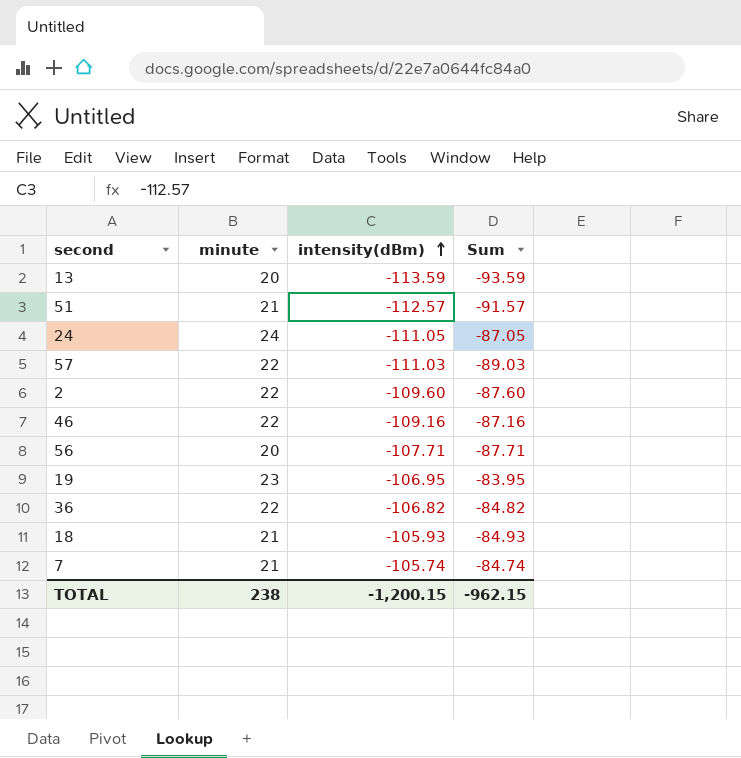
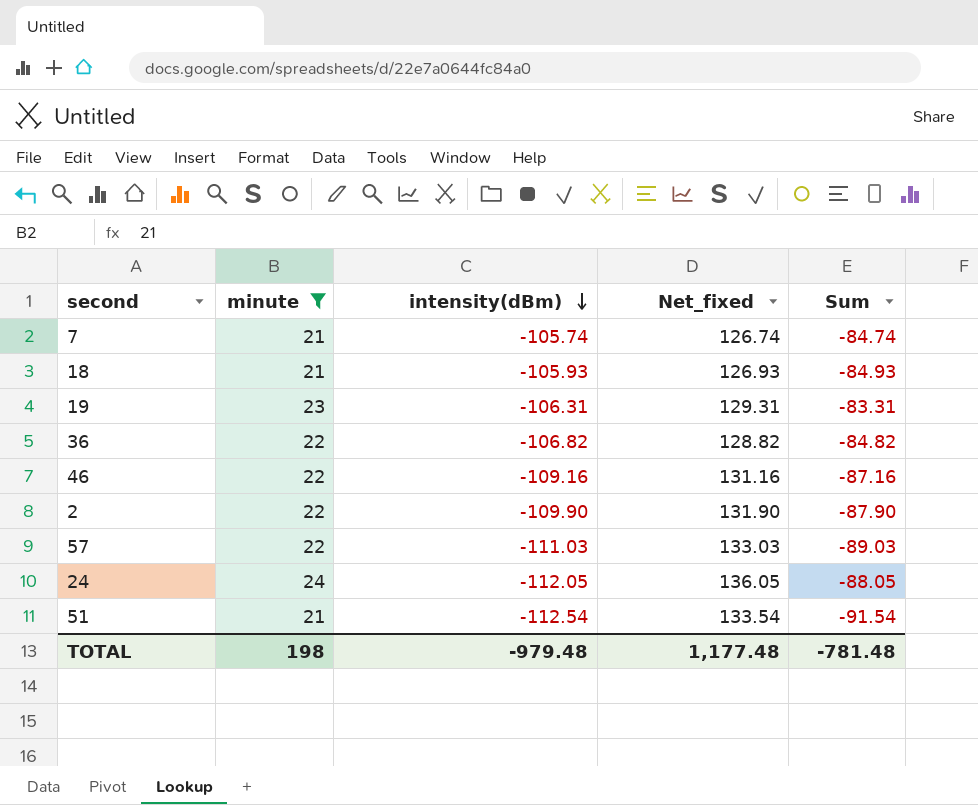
filter: none -> minute != 20
row order: intensity(dBm) ascending -> intensity(dBm) descending
column Net_fixed | formula: none -> [minute] - [intensity(dBm)]
19 | intensity(dBm): -106.95 -> -106.31
19 | Sum: -83.95 -> -83.31
2 | intensity(dBm): -109.60 -> -109.90
2 | Sum: -87.60 -> -87.90
24 | intensity(dBm): -111.05 -> -112.05
24 | Sum: -87.05 -> -88.05
51 | intensity(dBm): -112.57 -> -112.54
51 | Sum: -91.57 -> -91.54
TOTAL | minute: 238 -> 198
TOTAL | intensity(dBm): -1,200.15 -> -979.48
TOTAL | Sum: -962.15 -> -781.48

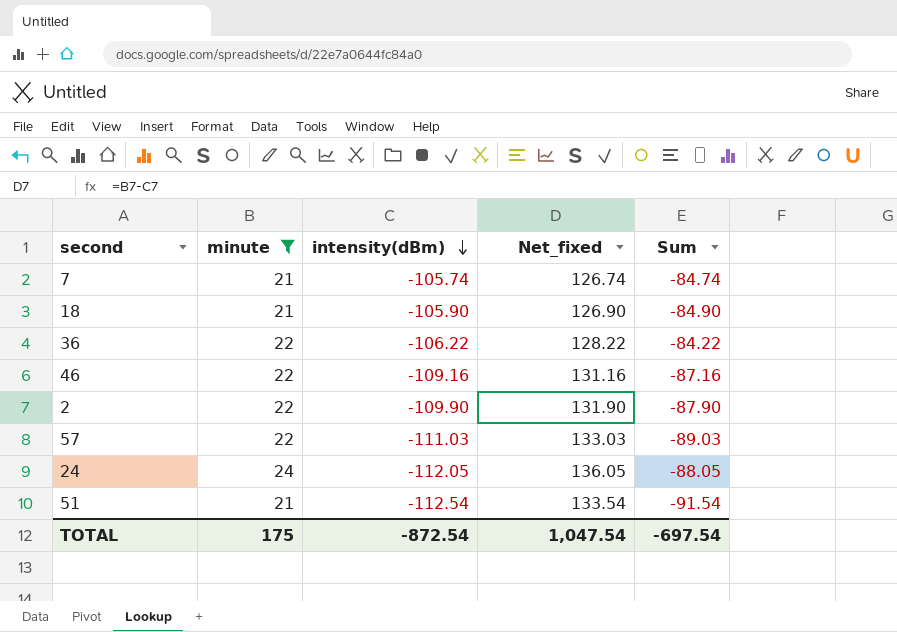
row 19: 23 | -106.31 | 129.31 | -83.31 -> none
18 | intensity(dBm): -105.93 -> -105.90
18 | Net_fixed: 126.93 -> 126.90
18 | Sum: -84.93 -> -84.90
36 | intensity(dBm): -106.82 -> -106.22
36 | Net_fixed: 128.82 -> 128.22
36 | Sum: -84.82 -> -84.22
TOTAL | minute: 198 -> 175
TOTAL | intensity(dBm): -979.48 -> -872.54
TOTAL | Net_fixed: 1,177.48 -> 1,047.54
TOTAL | Sum: -781.48 -> -697.54

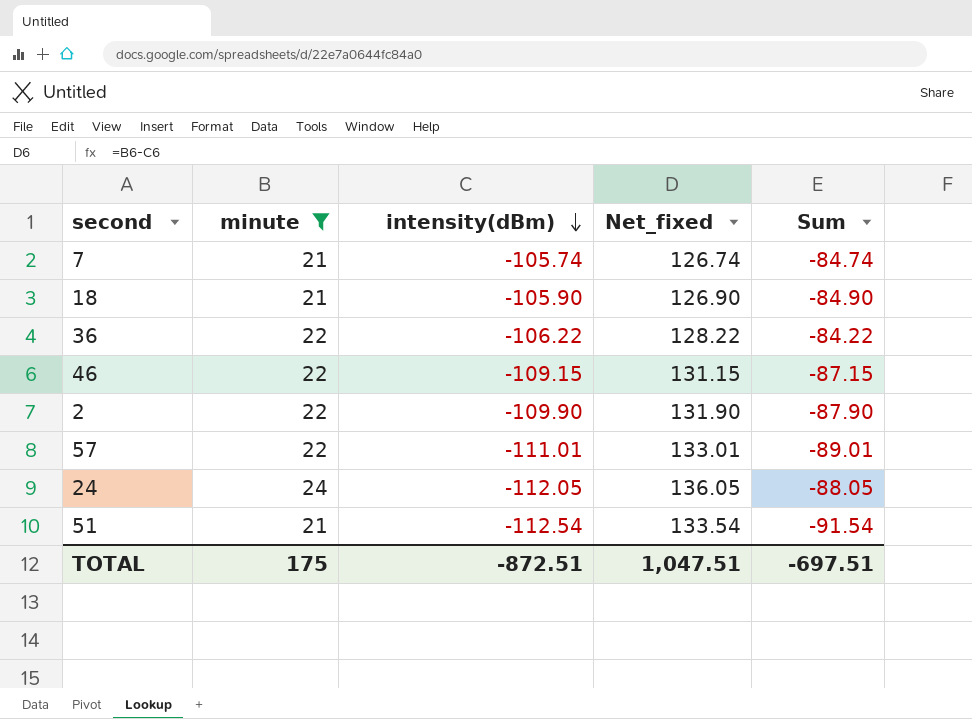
46 | intensity(dBm): -109.16 -> -109.15
46 | Net_fixed: 131.16 -> 131.15
46 | Sum: -87.16 -> -87.15
57 | intensity(dBm): -111.03 -> -111.01
57 | Net_fixed: 133.03 -> 133.01
57 | Sum: -89.03 -> -89.01
TOTAL | intensity(dBm): -872.54 -> -872.51
TOTAL | Net_fixed: 1,047.54 -> 1,047.51
TOTAL | Sum: -697.54 -> -697.51

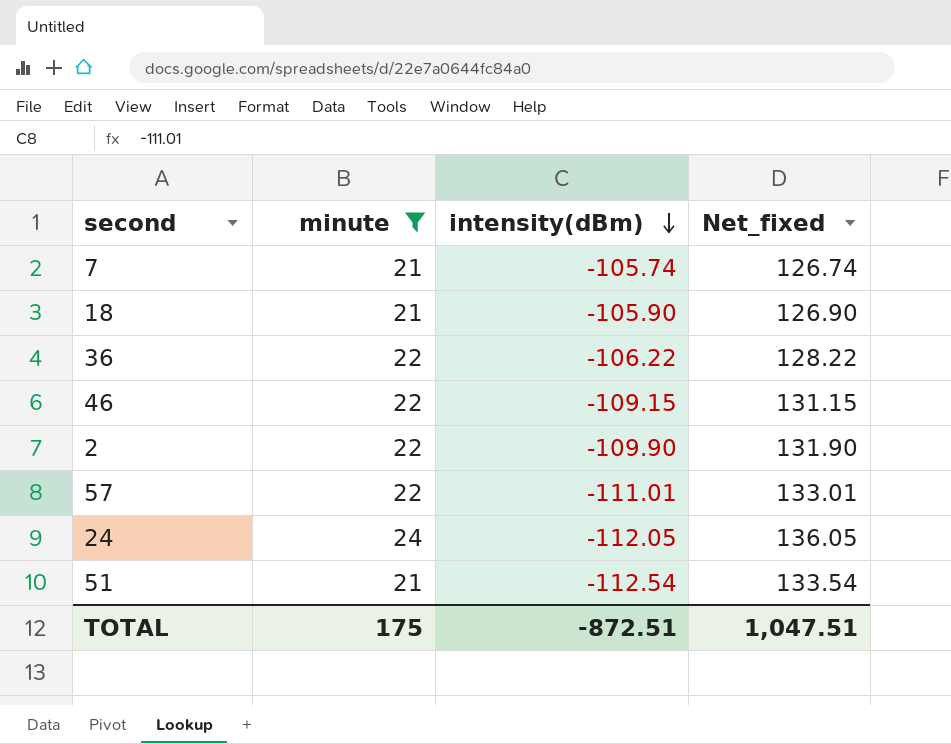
column Sum | formula: [minute] + [intensity(dBm)] -> none

